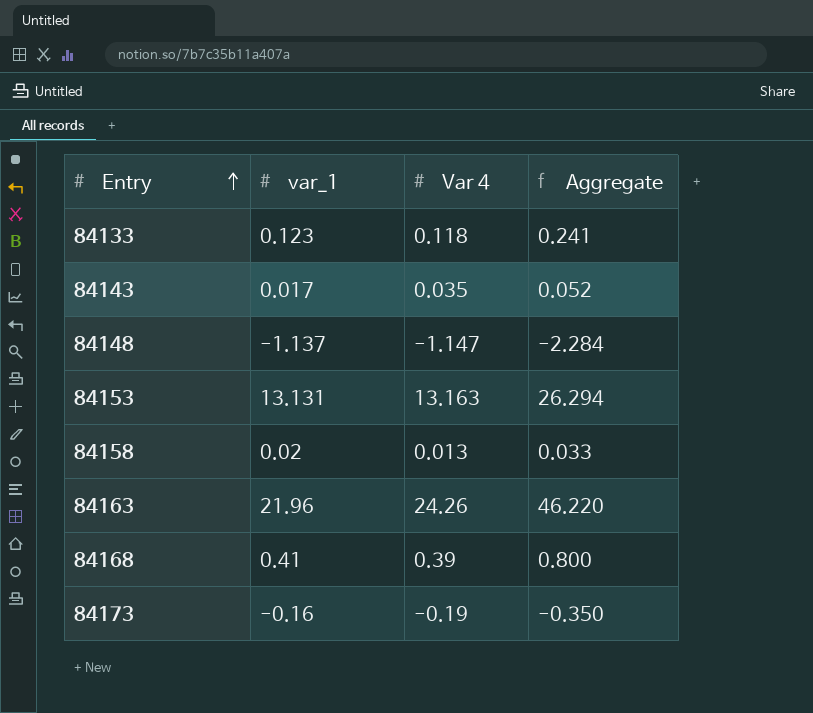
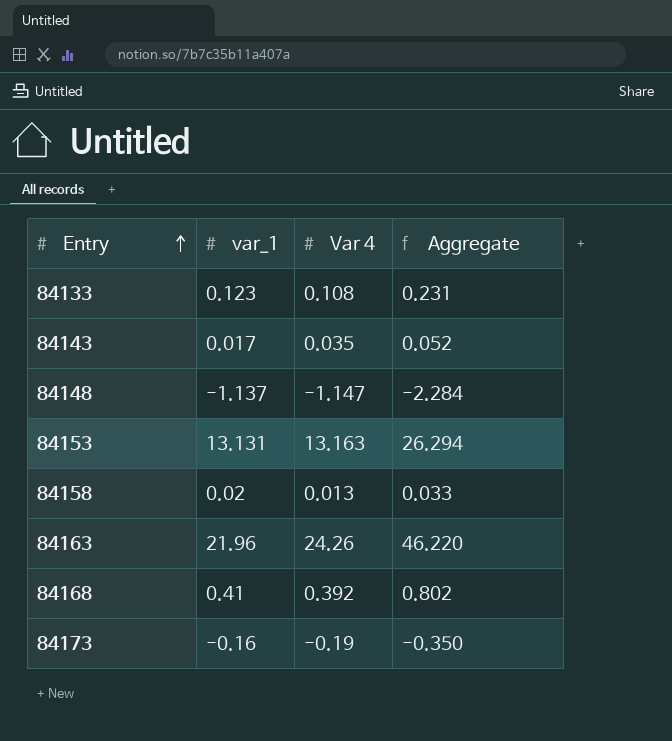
84133 | Var 4: 0.118 -> 0.108
84133 | Aggregate: 0.241 -> 0.231
84168 | Var 4: 0.39 -> 0.392
84168 | Aggregate: 0.800 -> 0.802

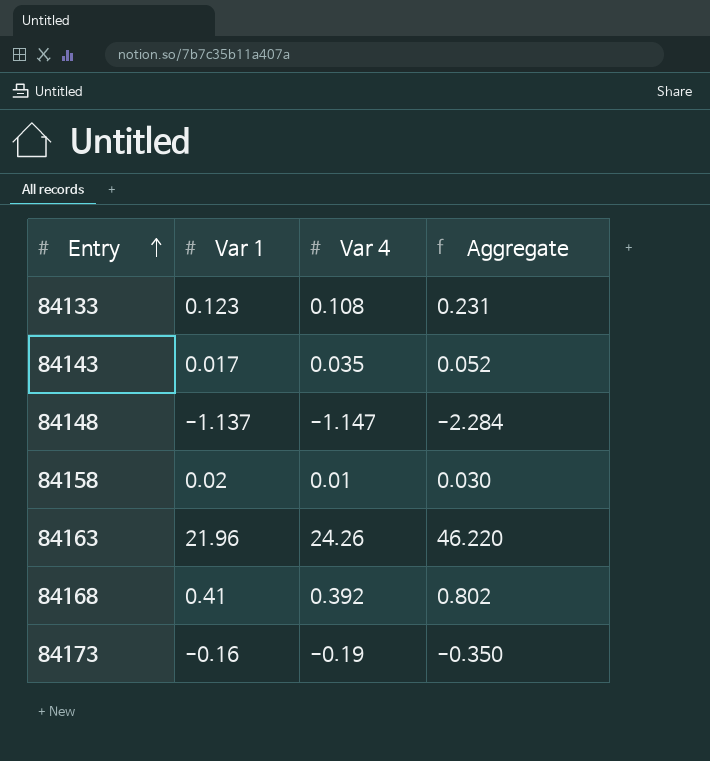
column name: var_1 -> Var 1
row 84153: 13.131 | 13.163 | 26.294 -> none
84158 | Var 4: 0.013 -> 0.01
84158 | Aggregate: 0.033 -> 0.030

